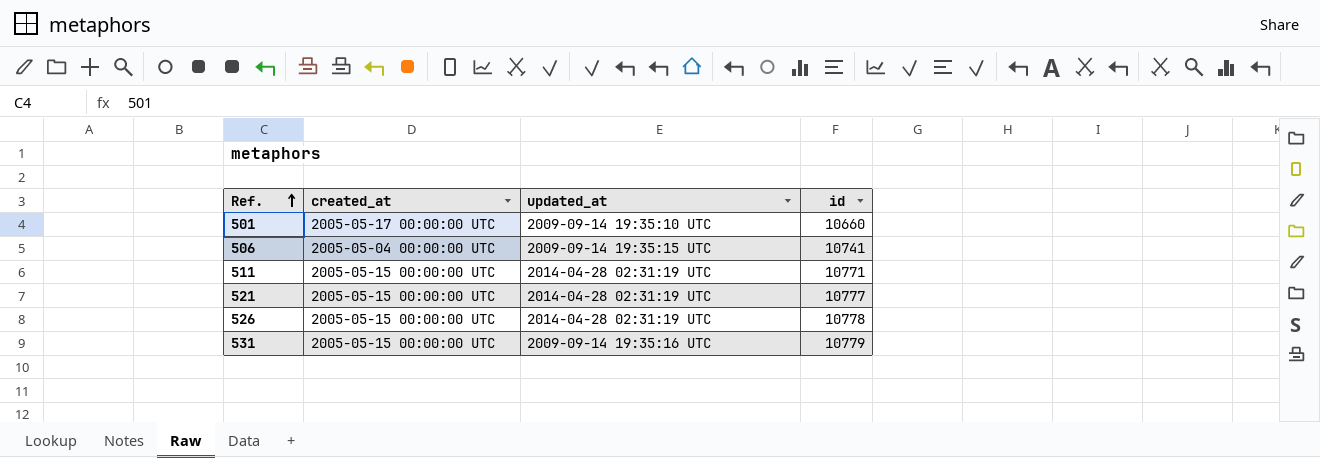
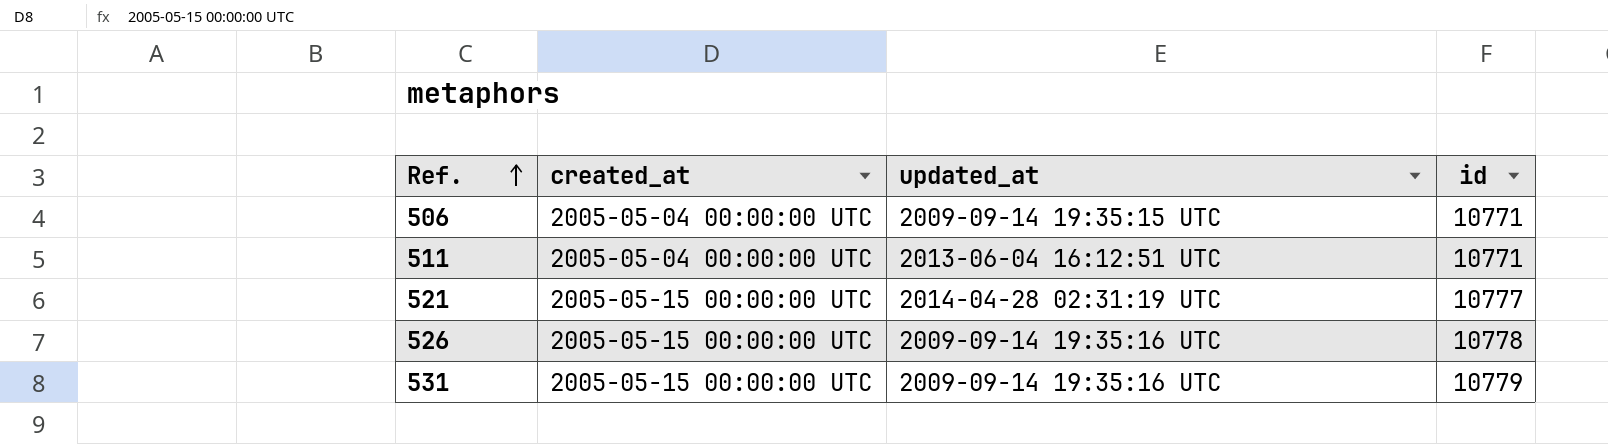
row 501: 2005-05-17 00:00:00 UTC | 2009-09-14 19:35:10 UTC | 10660 -> none
506 | id: 10741 -> 10771
511 | created_at: 2005-05-15 00:00:00 UTC -> 2005-05-04 00:00:00 UTC
511 | updated_at: 2014-04-28 02:31:19 UTC -> 2013-06-04 16:12:51 UTC
526 | updated_at: 2014-04-28 02:31:19 UTC -> 2009-09-14 19:35:16 UTC

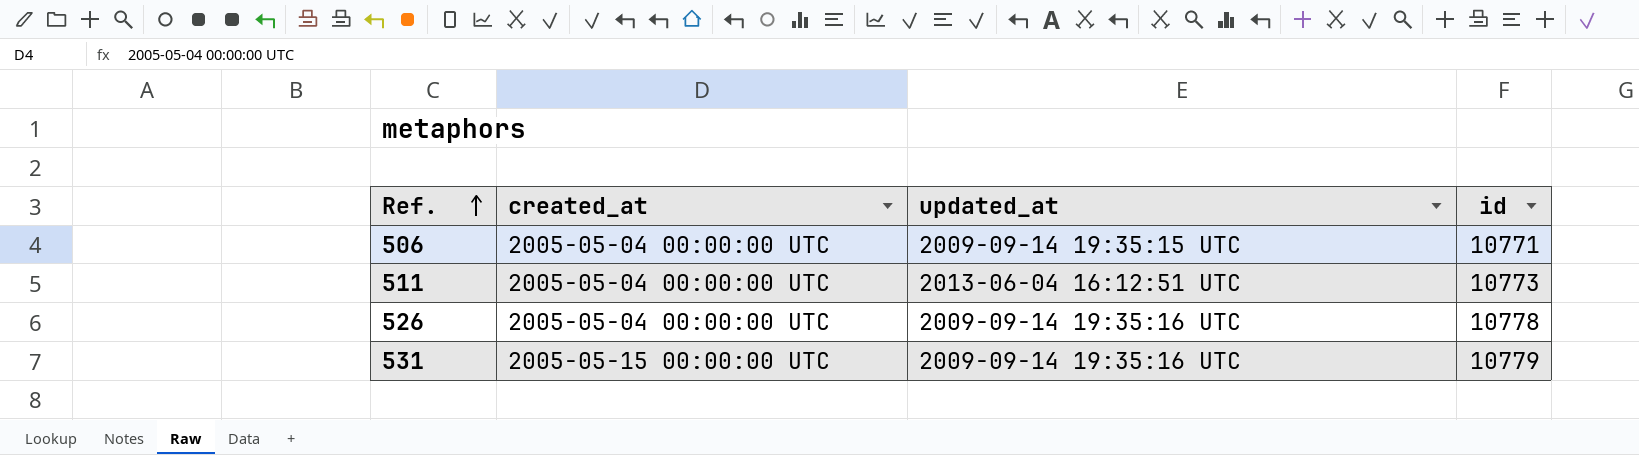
row 521: 2005-05-15 00:00:00 UTC | 2014-04-28 02:31:19 UTC | 10777 -> none
511 | id: 10771 -> 10773
526 | created_at: 2005-05-15 00:00:00 UTC -> 2005-05-04 00:00:00 UTC

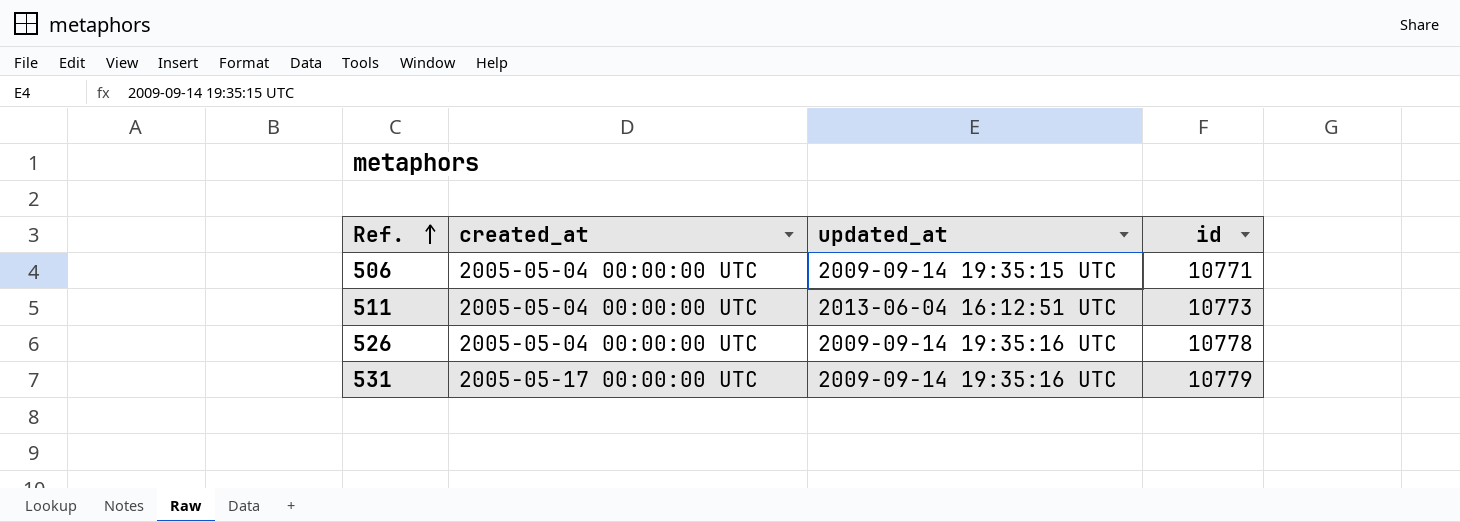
531 | created_at: 2005-05-15 00:00:00 UTC -> 2005-05-17 00:00:00 UTC

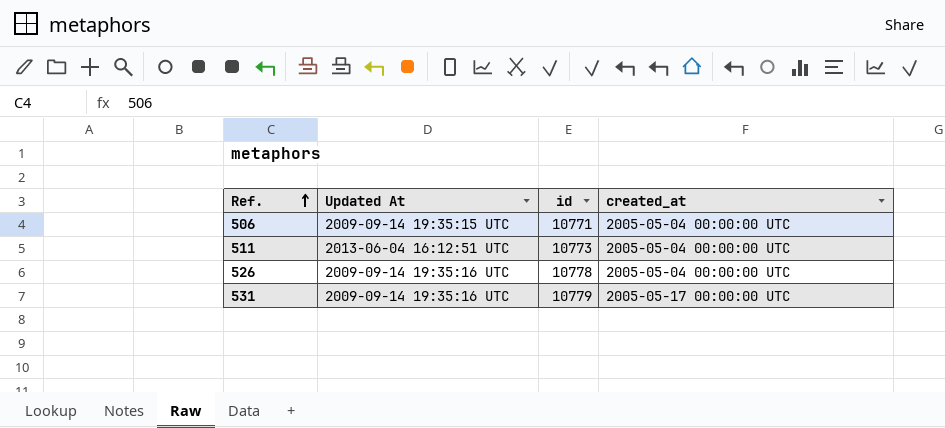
column name: updated_at -> Updated At
column created_at | position: 2 -> 4

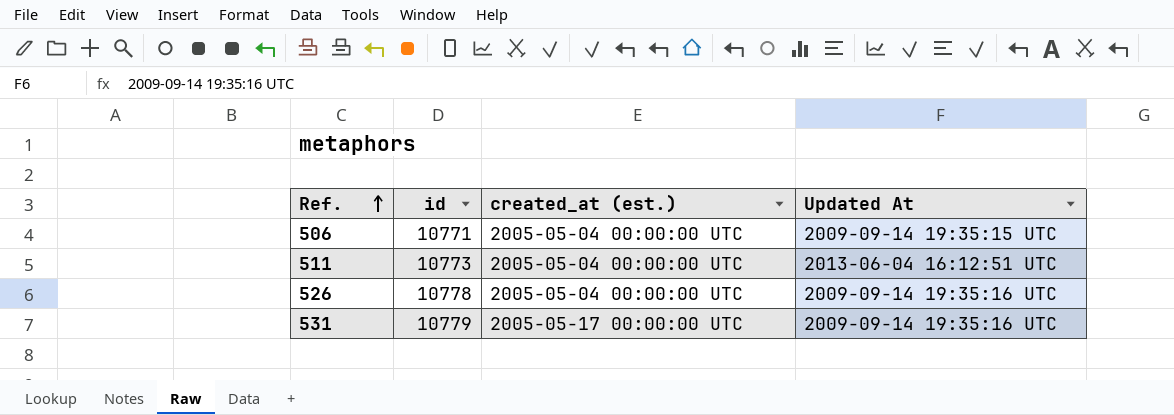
column name: created_at -> created_at (est.)
column Updated At | position: 2 -> 4

